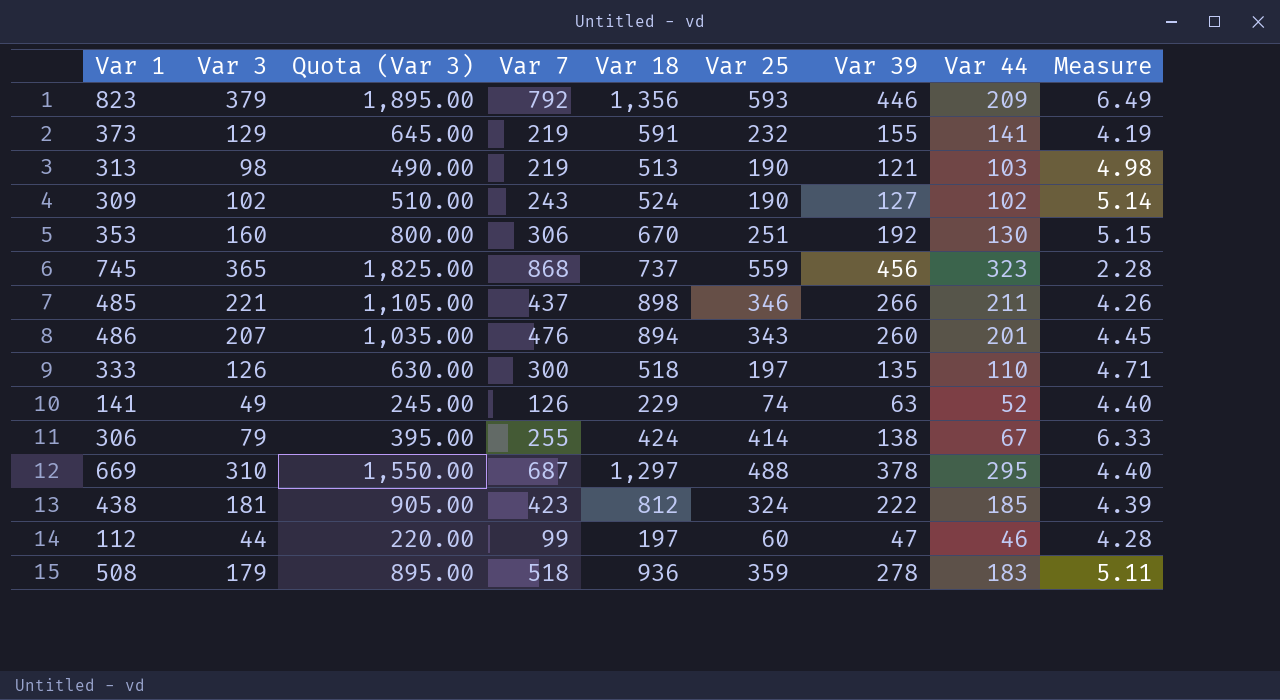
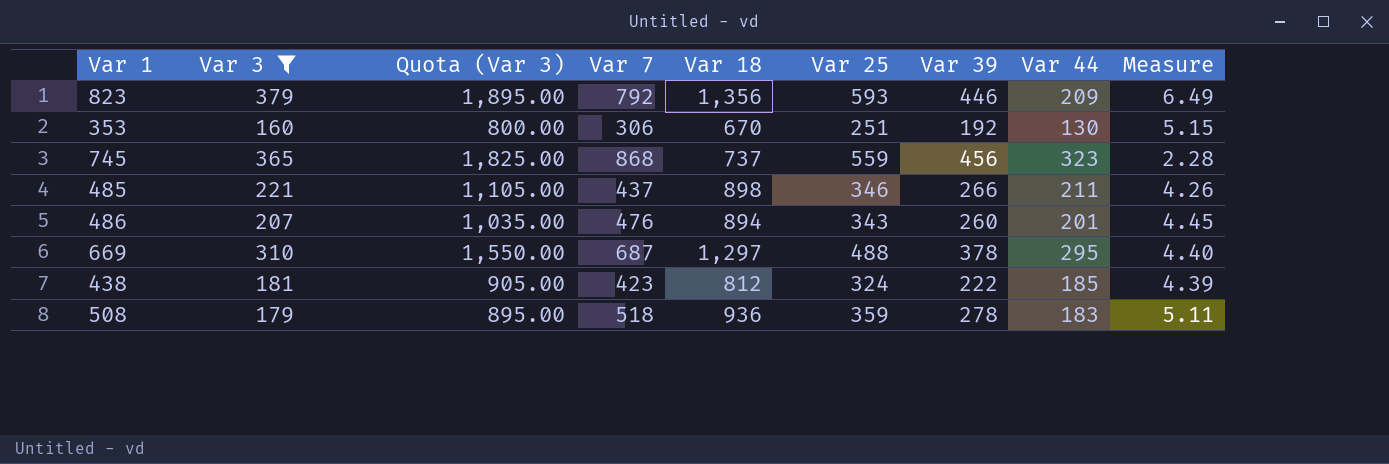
filter: none -> Var 3 >= 160

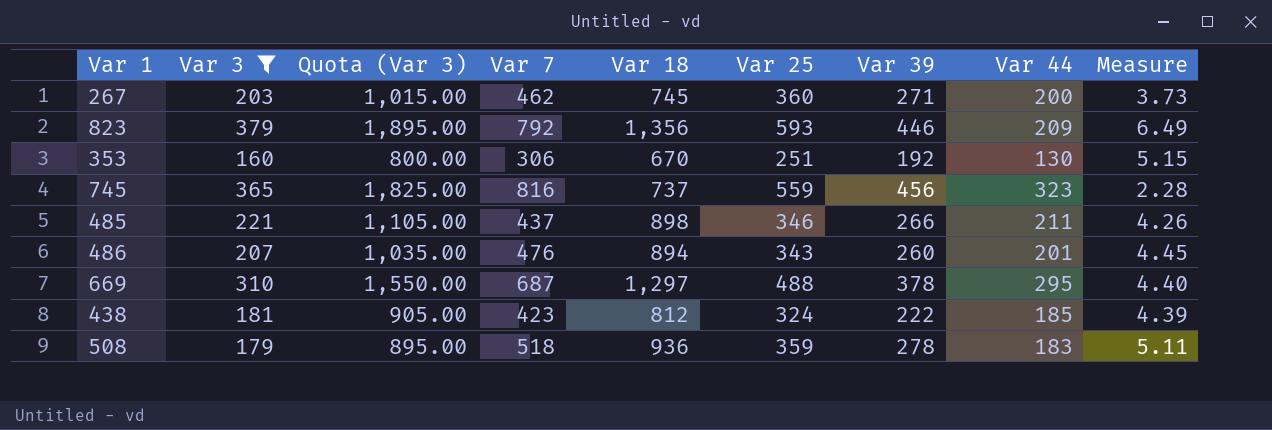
row 267: none -> 203 | 1,015.00 | 462 | 745 | 360 | 271 | 200 | 3.73
745 | Var 7: 868 -> 816

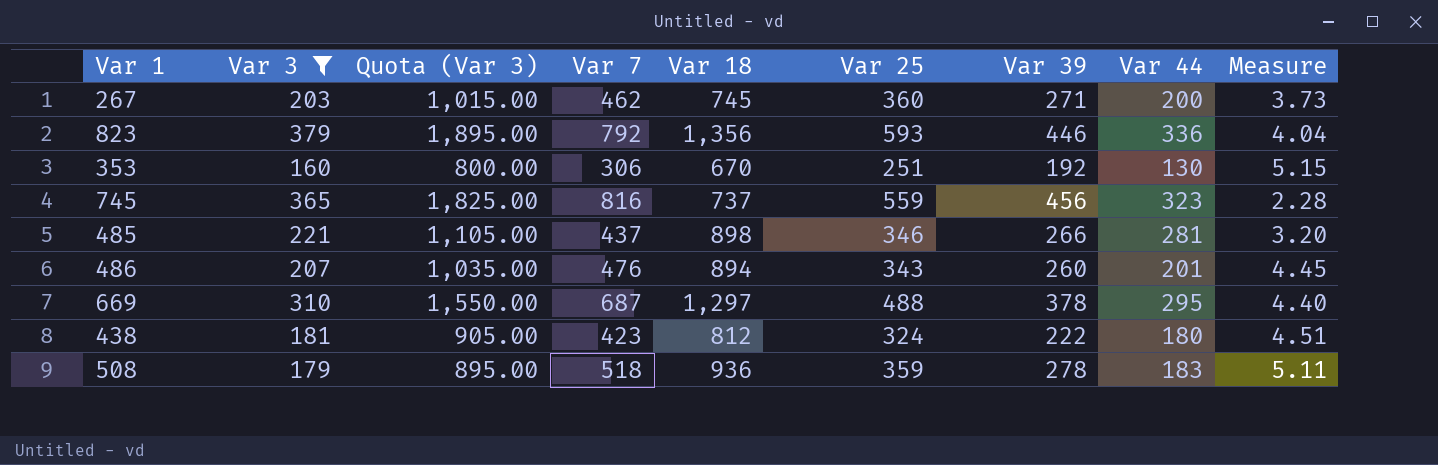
823 | Var 44: 209 -> 336
823 | Measure: 6.49 -> 4.04
485 | Var 44: 211 -> 281
485 | Measure: 4.26 -> 3.20
438 | Var 44: 185 -> 180
438 | Measure: 4.39 -> 4.51

